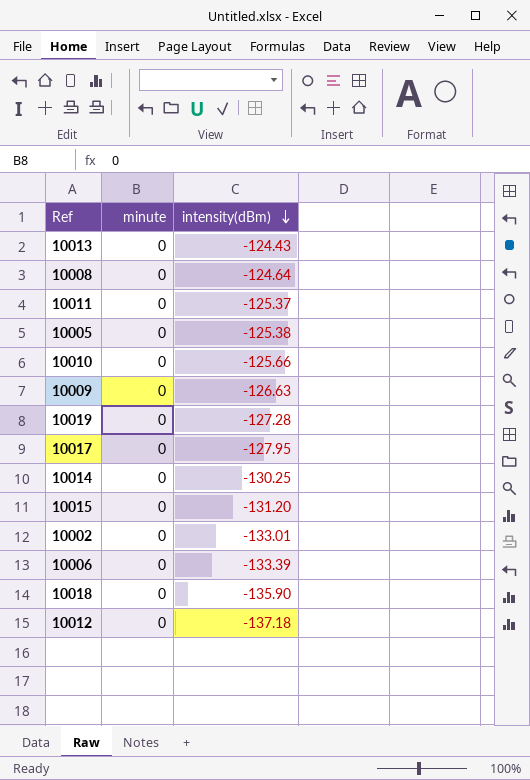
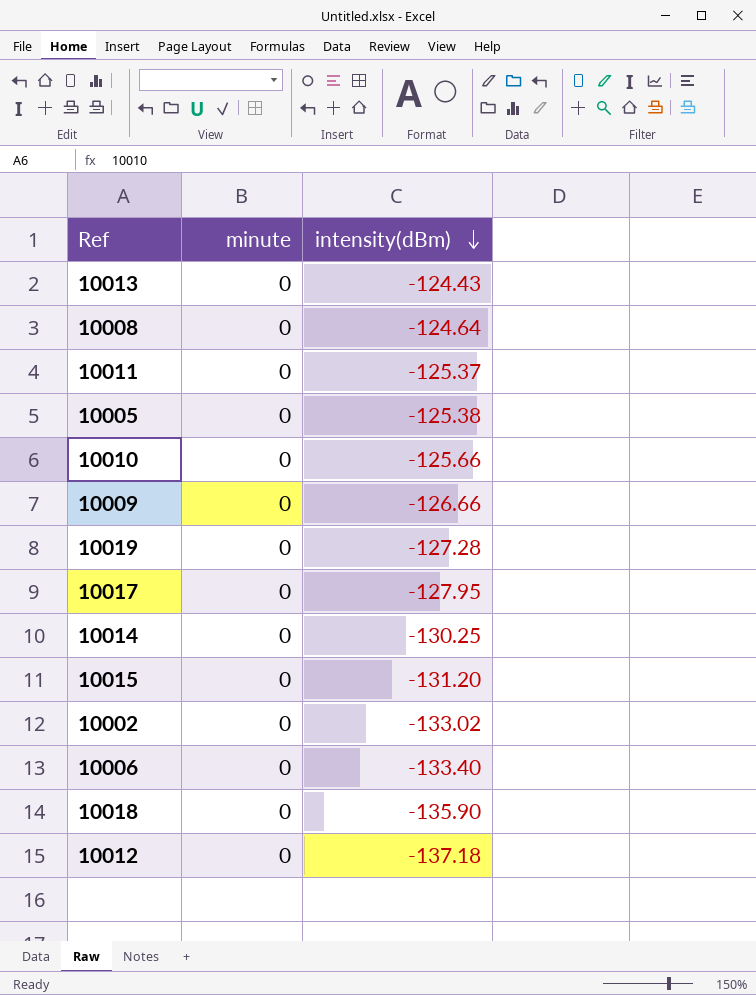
10009 | intensity(dBm): -126.63 -> -126.66
10002 | intensity(dBm): -133.01 -> -133.02
10006 | intensity(dBm): -133.39 -> -133.40

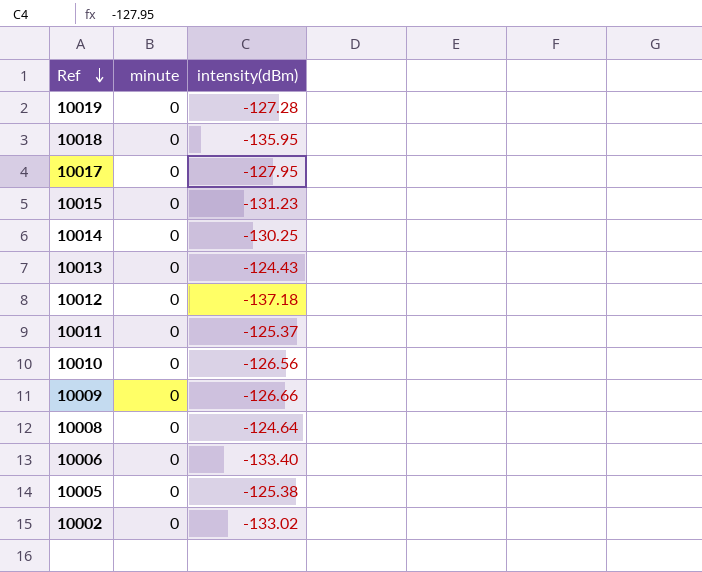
row order: intensity(dBm) descending -> Ref descending
10018 | intensity(dBm): -135.90 -> -135.95
10015 | intensity(dBm): -131.20 -> -131.23
10010 | intensity(dBm): -125.66 -> -126.56

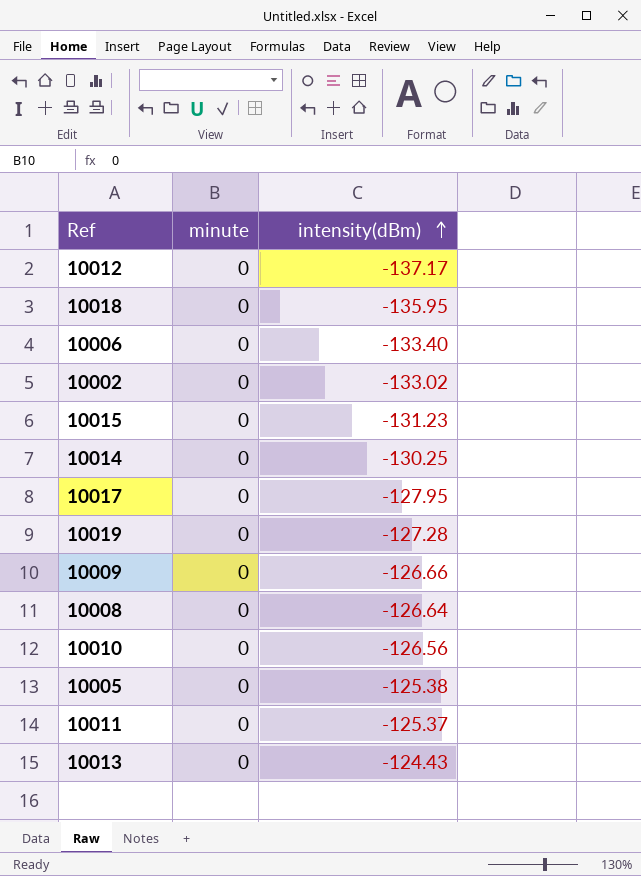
row order: Ref descending -> intensity(dBm) ascending
10012 | intensity(dBm): -137.18 -> -137.17
10008 | intensity(dBm): -124.64 -> -126.64

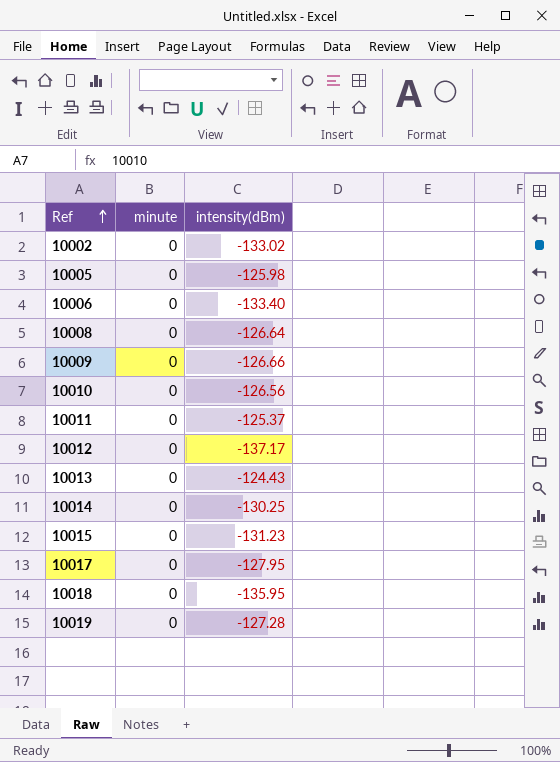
row order: intensity(dBm) ascending -> Ref ascending
10005 | intensity(dBm): -125.38 -> -125.98

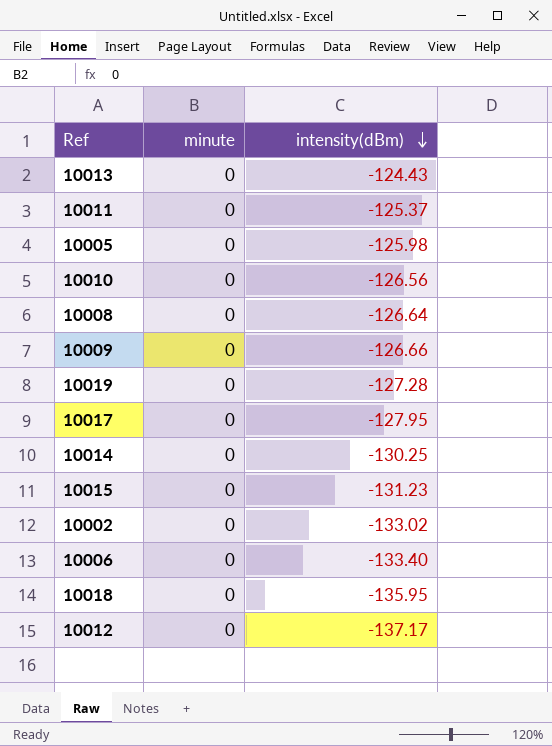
row order: Ref ascending -> intensity(dBm) descending

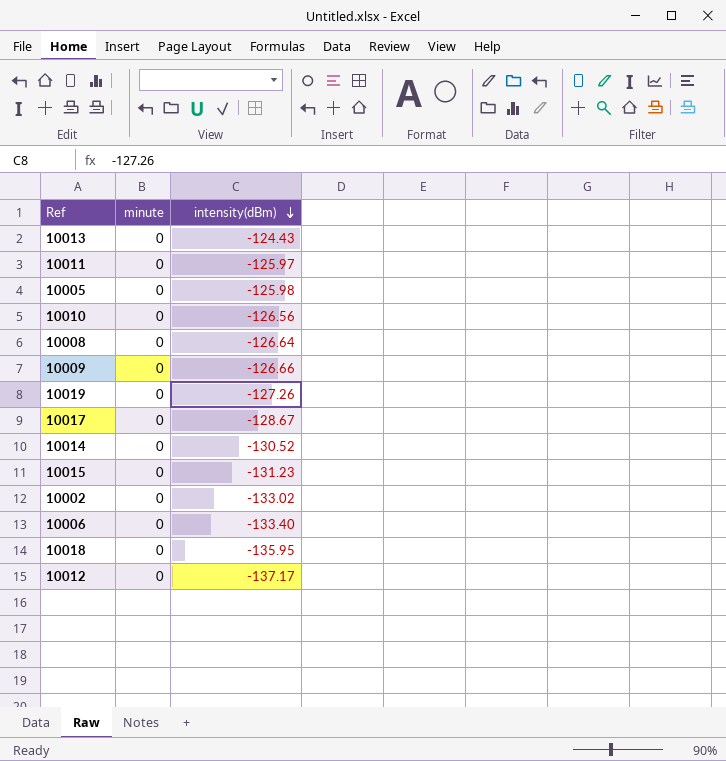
10011 | intensity(dBm): -125.37 -> -125.97
10019 | intensity(dBm): -127.28 -> -127.26
10017 | intensity(dBm): -127.95 -> -128.67
10014 | intensity(dBm): -130.25 -> -130.52

